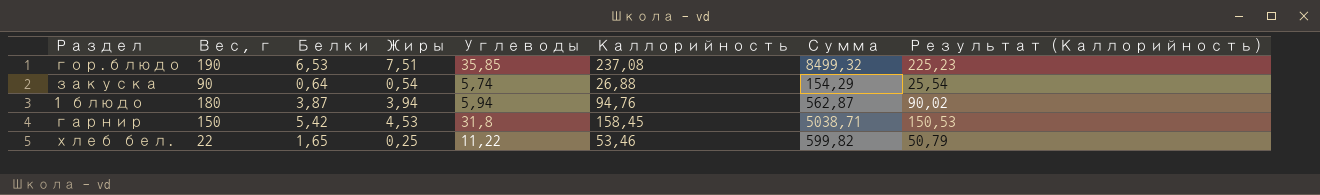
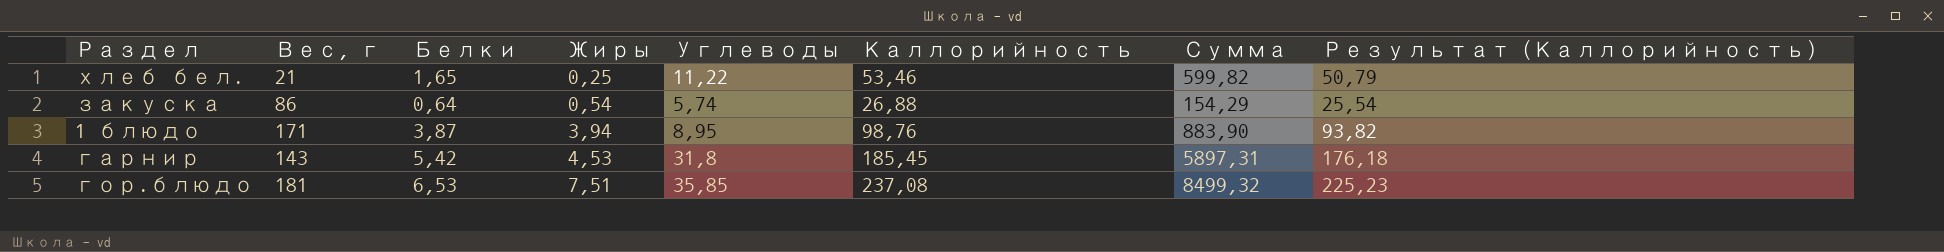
row order: none -> Жиры ascending
хлеб бел. | Вес, г: 22 -> 21
закуска | Вес, г: 90 -> 86
1 блюдо | Вес, г: 180 -> 171
1 блюдо | Углеводы: 5,94 -> 8,95
1 блюдо | Каллорийность: 94,76 -> 98,76
1 блюдо | Сумма: 562,87 -> 883,90
1 блюдо | Результат (Каллорийность): 90,02 -> 93,82
гарнир | Вес, г: 150 -> 143
гарнир | Каллорийность: 158,45 -> 185,45
гарнир | Сумма: 5038,71 -> 5897,31
гарнир | Результат (Каллорийность): 150,53 -> 176,18
гор.блюдо | Вес, г: 190 -> 181

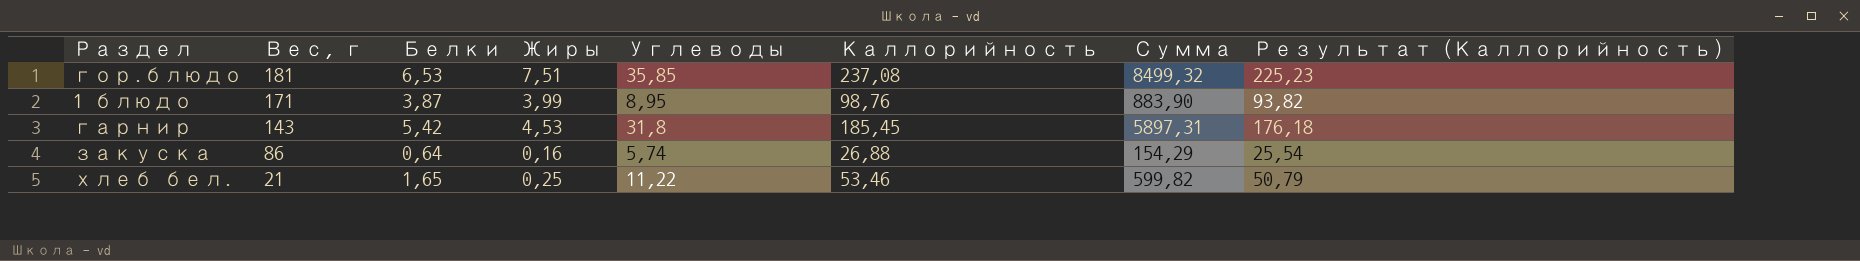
row order: Жиры ascending -> Вес, г descending
1 блюдо | Жиры: 3,94 -> 3,99
закуска | Жиры: 0,54 -> 0,16

